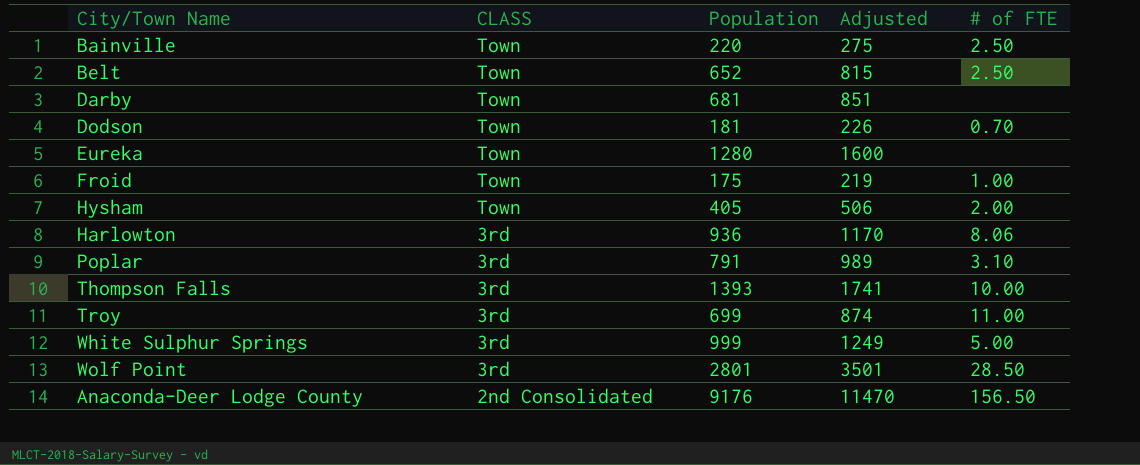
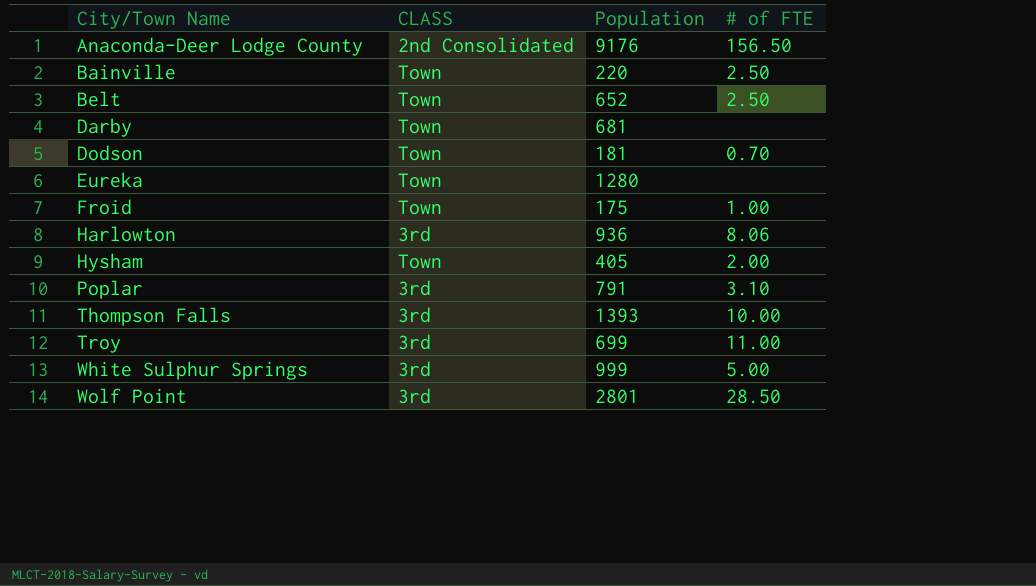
row order: CLASS descending -> City/Town Name ascending
column Adjusted | formula: [Population] * 1.25 -> none

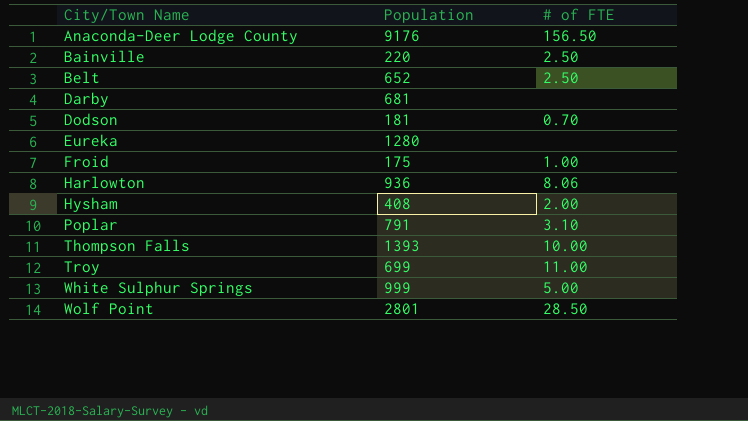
column CLASS | position: 2 -> none
Hysham | Population: 405 -> 408

